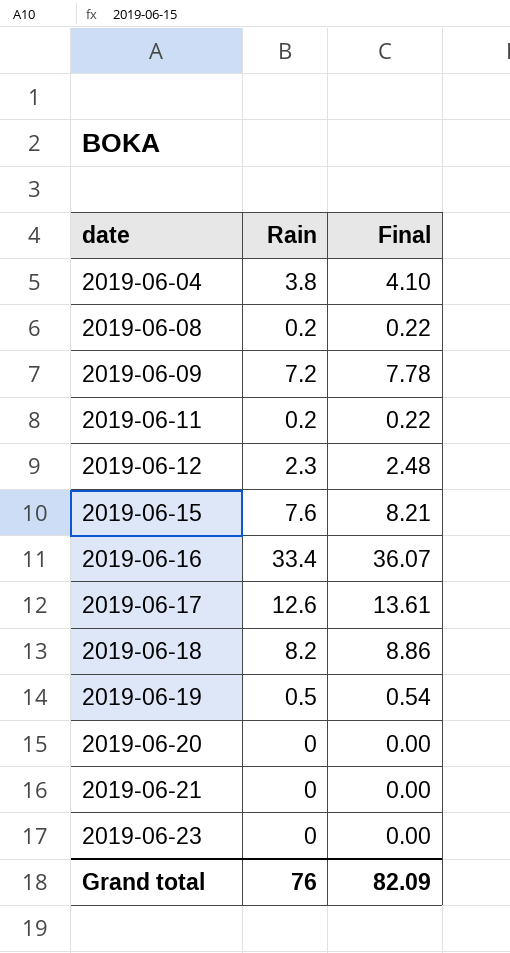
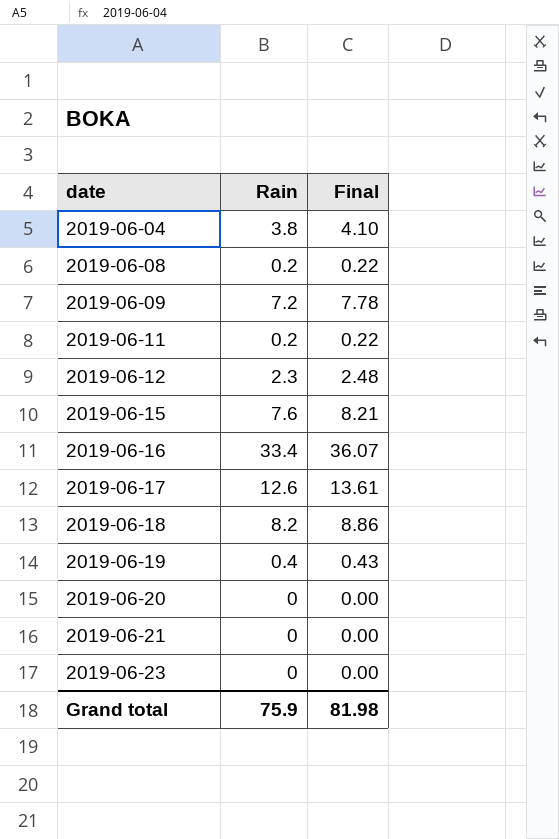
2019-06-19 | Rain: 0.5 -> 0.4
2019-06-19 | Final: 0.54 -> 0.43
Grand total | Rain: 76 -> 75.9
Grand total | Final: 82.09 -> 81.98

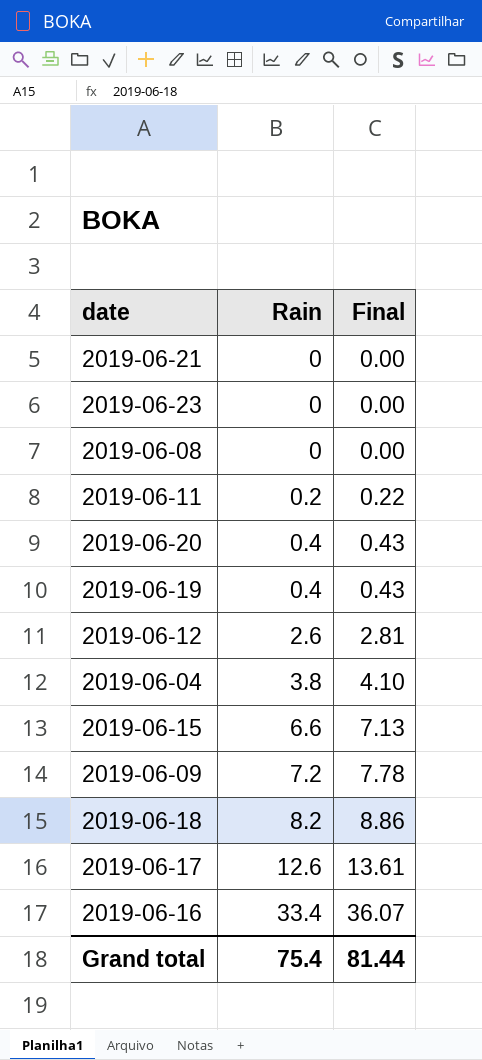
row order: date ascending -> Rain ascending
2019-06-08 | Rain: 0.2 -> 0
2019-06-08 | Final: 0.22 -> 0.00
2019-06-20 | Rain: 0 -> 0.4
2019-06-20 | Final: 0.00 -> 0.43
2019-06-12 | Rain: 2.3 -> 2.6
2019-06-12 | Final: 2.48 -> 2.81
2019-06-15 | Rain: 7.6 -> 6.6
2019-06-15 | Final: 8.21 -> 7.13
Grand total | Rain: 75.9 -> 75.4
Grand total | Final: 81.98 -> 81.44

